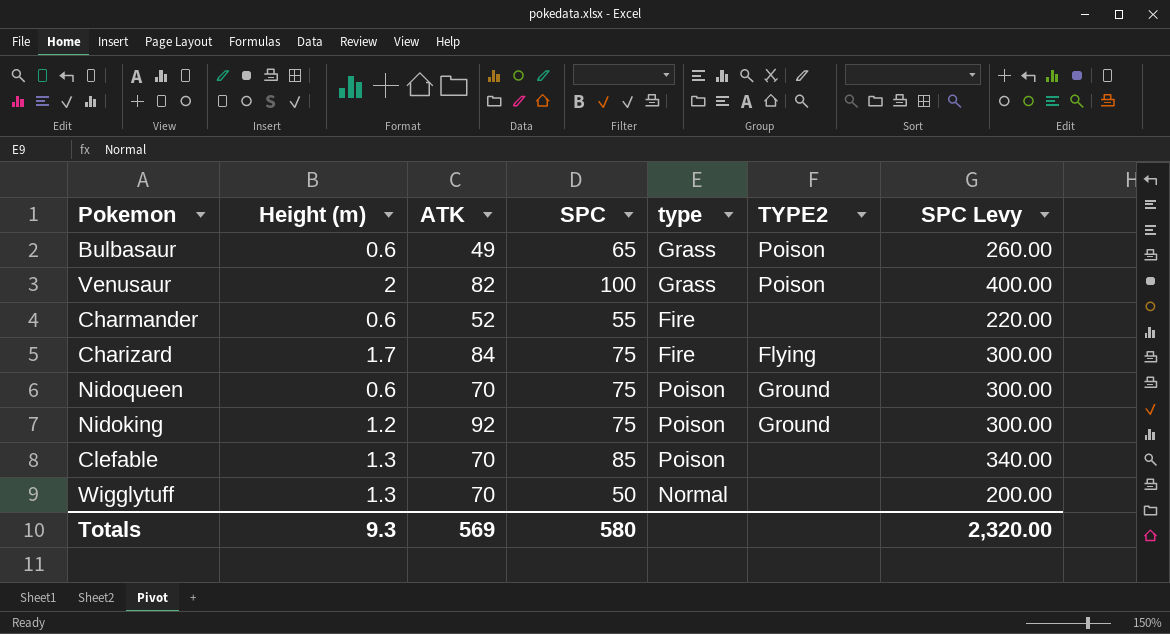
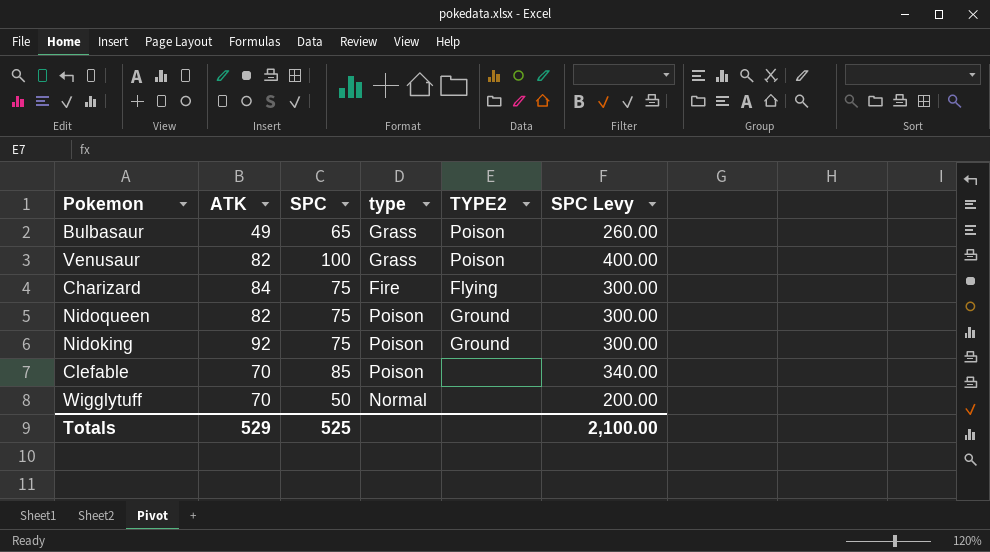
column Height (m) | position: 2 -> none
row Charmander: 0.6 | 52 | 55 | Fire | none | 220.00 -> none
Nidoqueen | ATK: 70 -> 82
Totals | ATK: 569 -> 529
Totals | SPC: 580 -> 525
Totals | SPC Levy: 2,320.00 -> 2,100.00

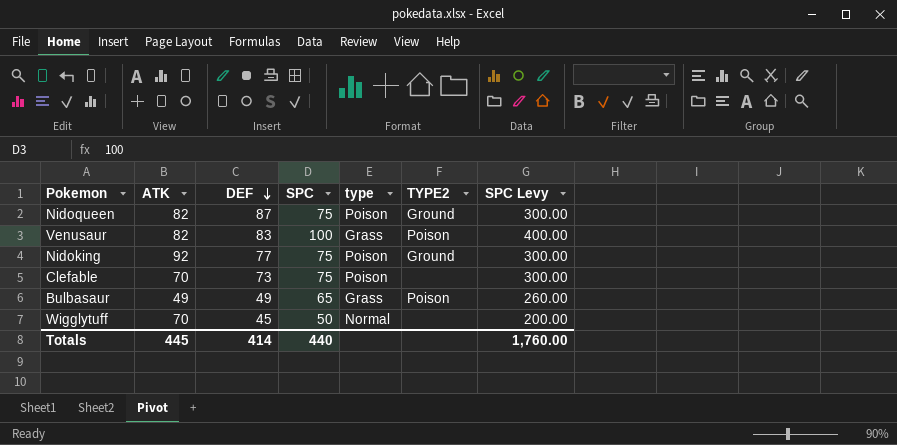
row order: none -> DEF descending
column DEF | position: none -> 3
row Charizard: 84 | 75 | Fire | Flying | 300.00 -> none
Clefable | SPC: 85 -> 75
Clefable | SPC Levy: 340.00 -> 300.00
Totals | ATK: 529 -> 445
Totals | SPC: 525 -> 440
Totals | SPC Levy: 2,100.00 -> 1,760.00

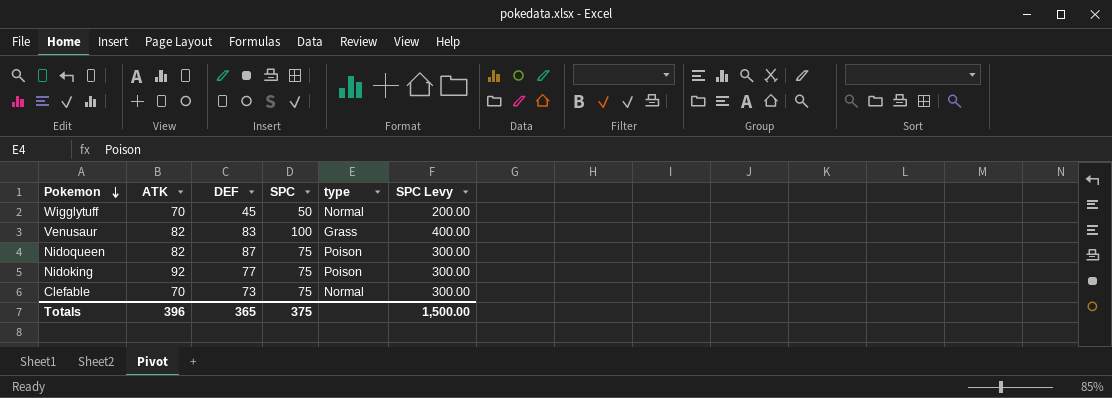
row order: DEF descending -> Pokemon descending
column TYPE2 | position: 6 -> none
row Bulbasaur: 49 | 49 | 65 | Grass | Poison | 260.00 -> none
Clefable | type: Poison -> Normal
Totals | ATK: 445 -> 396
Totals | DEF: 414 -> 365
Totals | SPC: 440 -> 375
Totals | SPC Levy: 1,760.00 -> 1,500.00

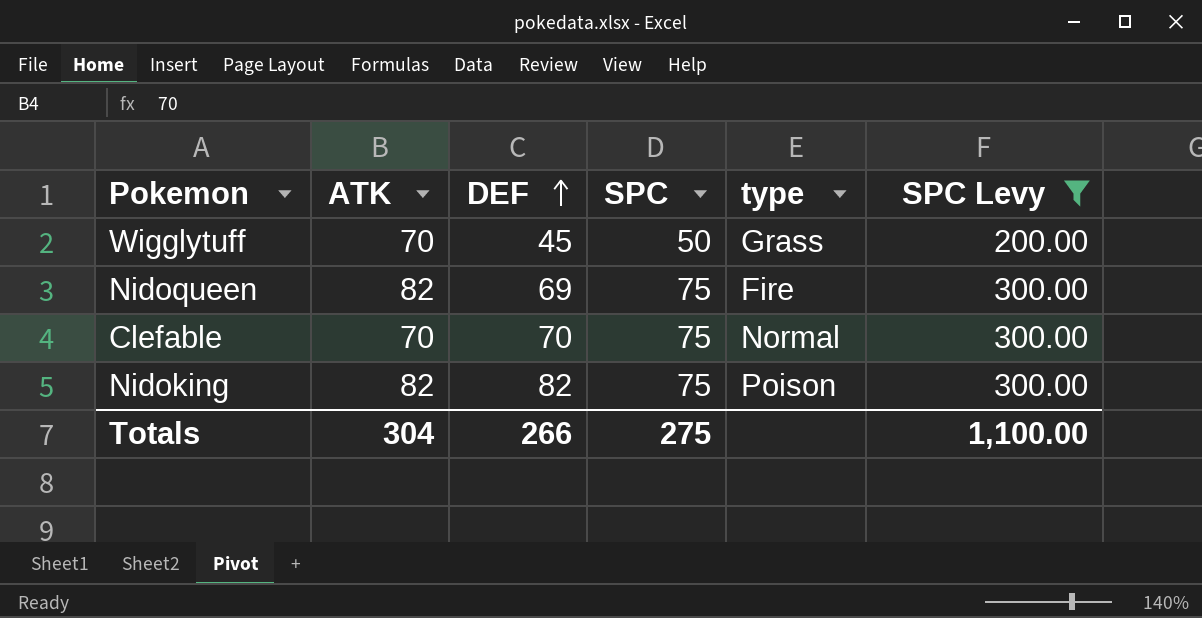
filter: none -> SPC Levy != 400.00
row order: Pokemon descending -> DEF ascending
Wigglytuff | type: Normal -> Grass
Nidoqueen | DEF: 87 -> 69
Nidoqueen | type: Poison -> Fire
Clefable | DEF: 73 -> 70
Nidoking | ATK: 92 -> 82
Nidoking | DEF: 77 -> 82
Totals | ATK: 396 -> 304
Totals | DEF: 365 -> 266
Totals | SPC: 375 -> 275
Totals | SPC Levy: 1,500.00 -> 1,100.00

